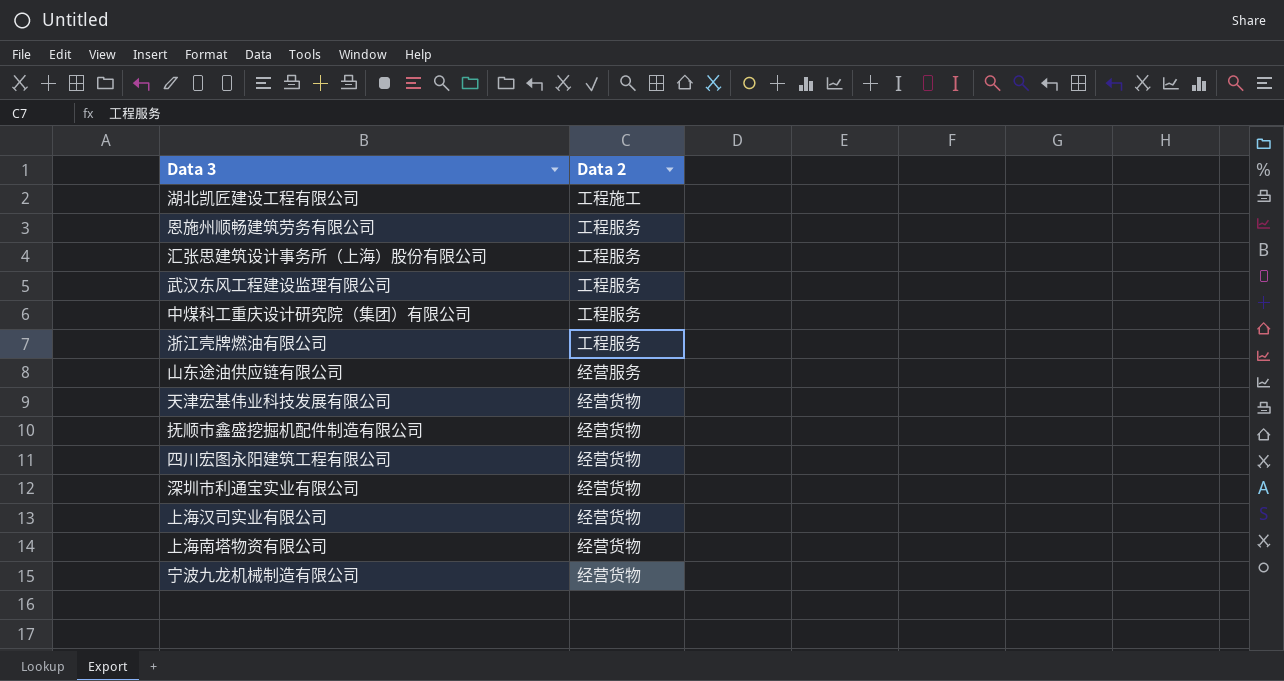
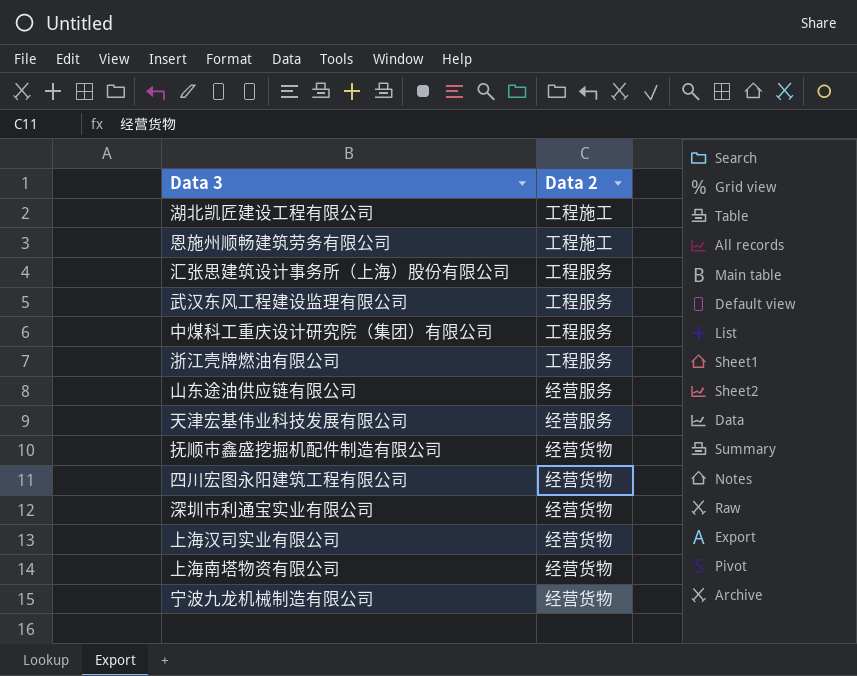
恩施州顺畅建筑劳务有限公司 | Data 2: 工程服务 -> 工程施工
天津宏基伟业科技发展有限公司 | Data 2: 经营货物 -> 经营服务

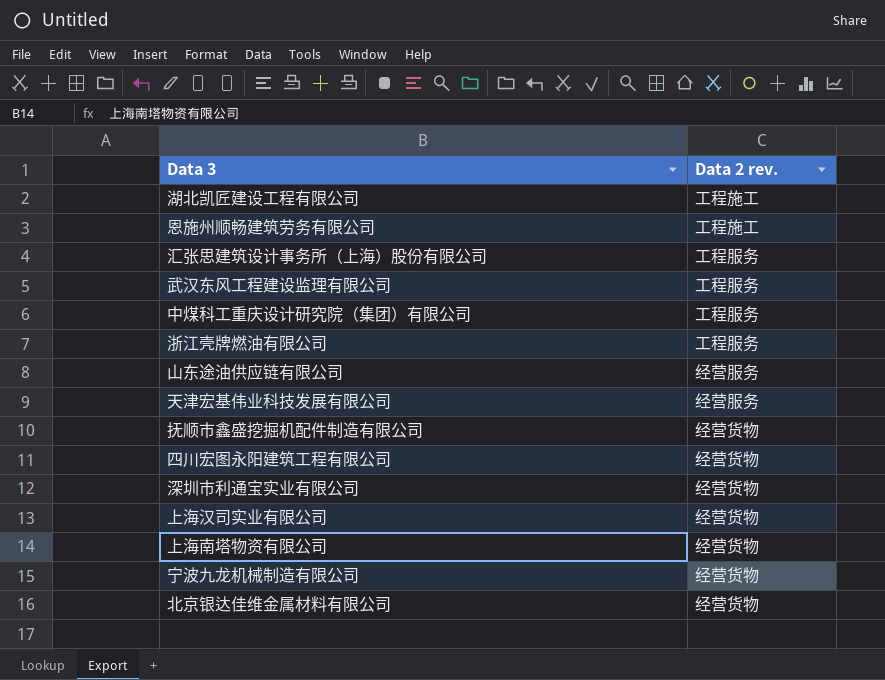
column name: Data 2 -> Data 2 rev.
row 北京银达佳维金属材料有限公司: none -> 经营货物

